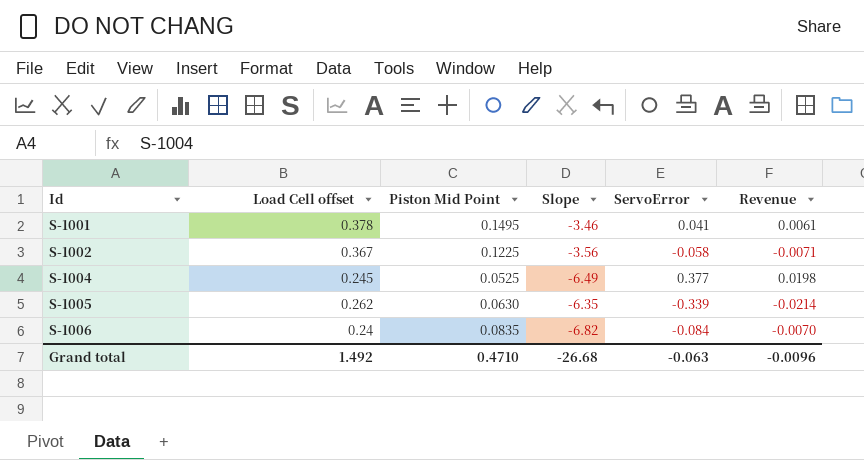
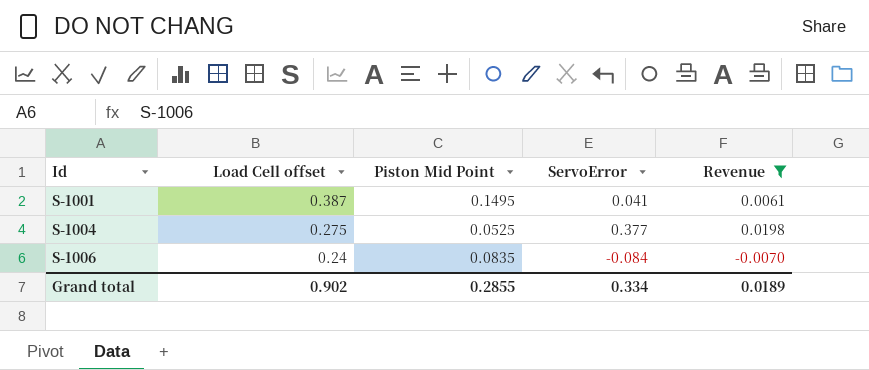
filter: none -> Revenue >= -0.0070
column Slope | position: 4 -> none
S-1001 | Load Cell offset: 0.378 -> 0.387
S-1004 | Load Cell offset: 0.245 -> 0.275
Grand total | Load Cell offset: 1.492 -> 0.902
Grand total | Piston Mid Point: 0.4710 -> 0.2855
Grand total | ServoError: -0.063 -> 0.334
Grand total | Revenue: -0.0096 -> 0.0189

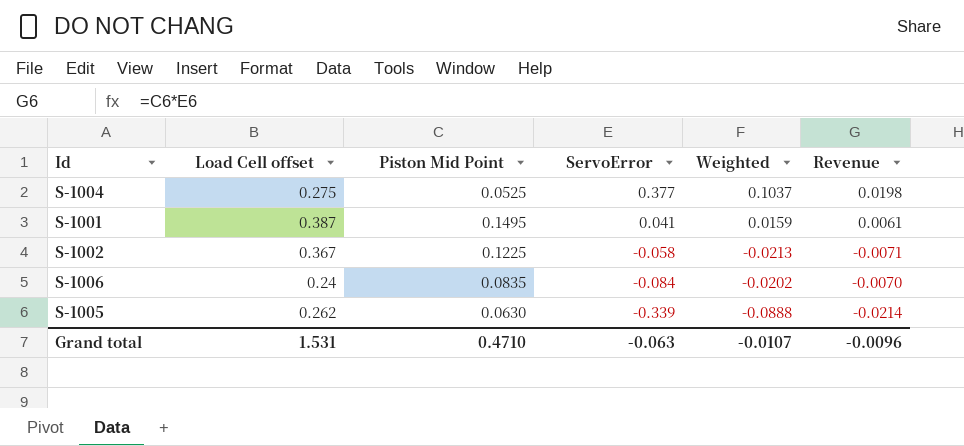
filter: Revenue >= -0.0070 -> none
row order: Id ascending -> ServoError descending
column Weighted | formula: none -> [Load Cell offset] * [ServoError]
Grand total | Load Cell offset: 0.902 -> 1.531
Grand total | Piston Mid Point: 0.2855 -> 0.4710
Grand total | ServoError: 0.334 -> -0.063
Grand total | Revenue: 0.0189 -> -0.0096

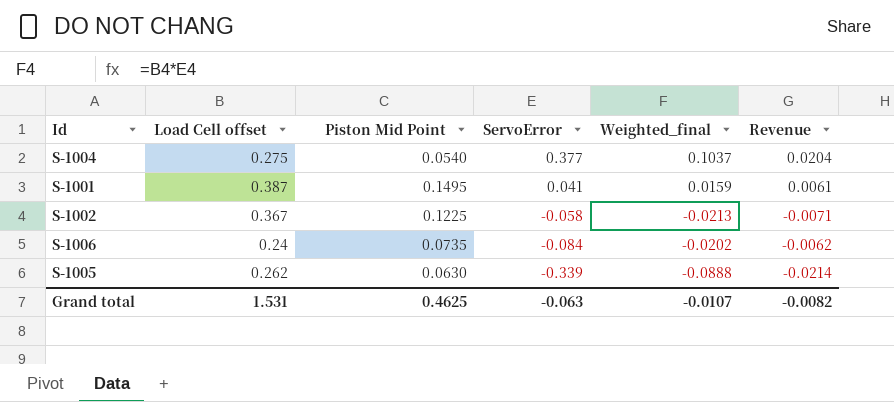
column name: Weighted -> Weighted_final
S-1004 | Piston Mid Point: 0.0525 -> 0.0540
S-1004 | Revenue: 0.0198 -> 0.0204
S-1006 | Piston Mid Point: 0.0835 -> 0.0735
S-1006 | Revenue: -0.0070 -> -0.0062
Grand total | Piston Mid Point: 0.4710 -> 0.4625
Grand total | Revenue: -0.0096 -> -0.0082

